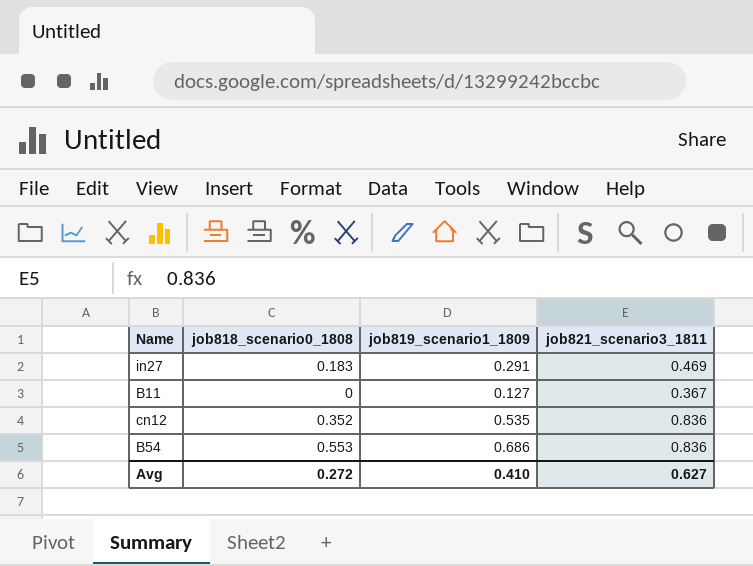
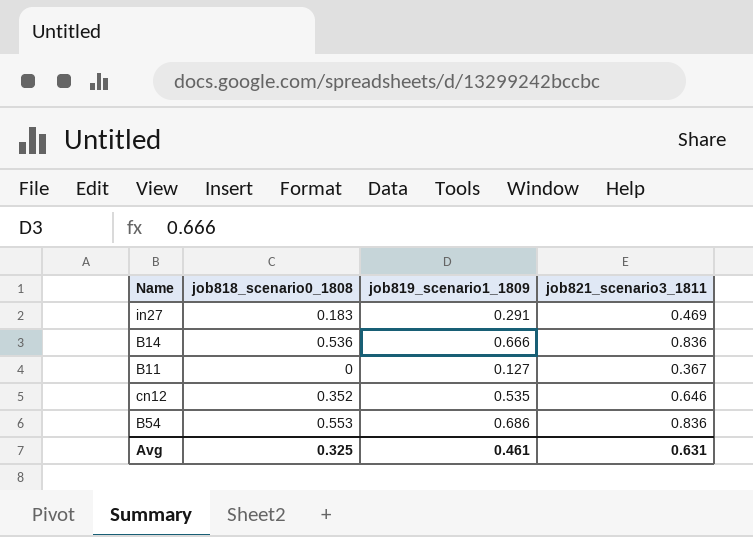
row B14: none -> 0.536 | 0.666 | 0.836
cn12 | job821_scenario3_1811: 0.836 -> 0.646
Avg | job818_scenario0_1808: 0.272 -> 0.325
Avg | job819_scenario1_1809: 0.410 -> 0.461
Avg | job821_scenario3_1811: 0.627 -> 0.631

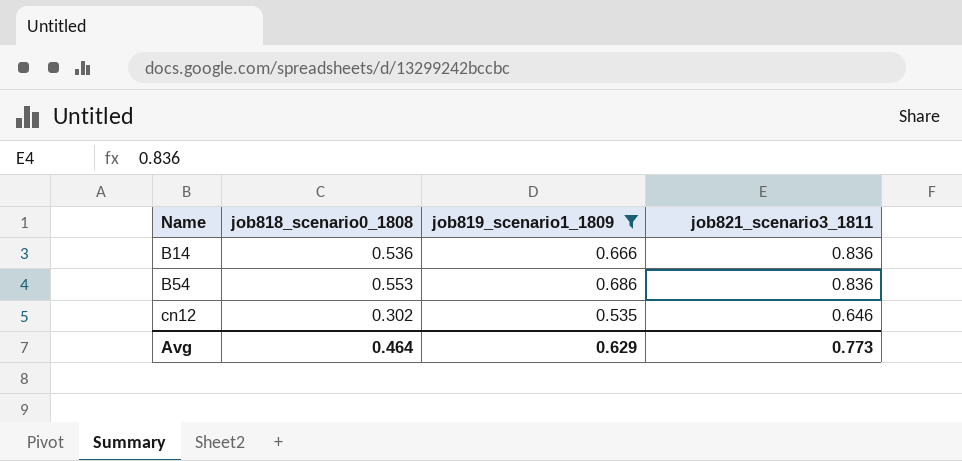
filter: none -> job819_scenario1_1809 >= 0.535
row order: none -> Name ascending
cn12 | job818_scenario0_1808: 0.352 -> 0.302
Avg | job818_scenario0_1808: 0.325 -> 0.464
Avg | job819_scenario1_1809: 0.461 -> 0.629
Avg | job821_scenario3_1811: 0.631 -> 0.773

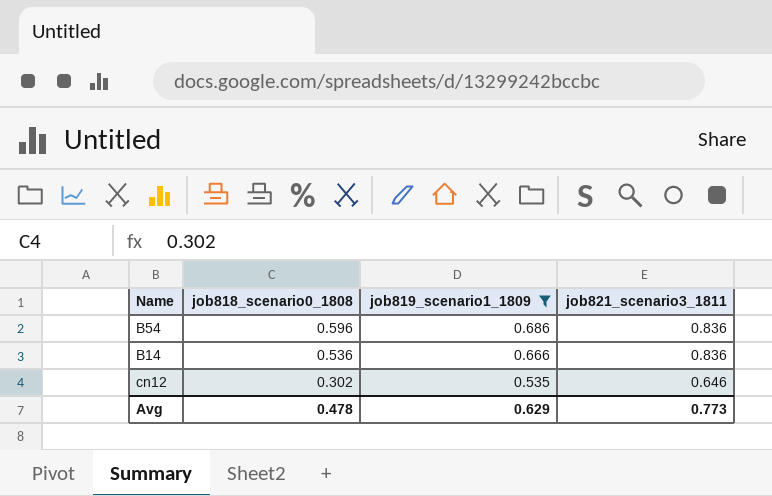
row order: Name ascending -> job818_scenario0_1808 descending
B54 | job818_scenario0_1808: 0.553 -> 0.596
Avg | job818_scenario0_1808: 0.464 -> 0.478

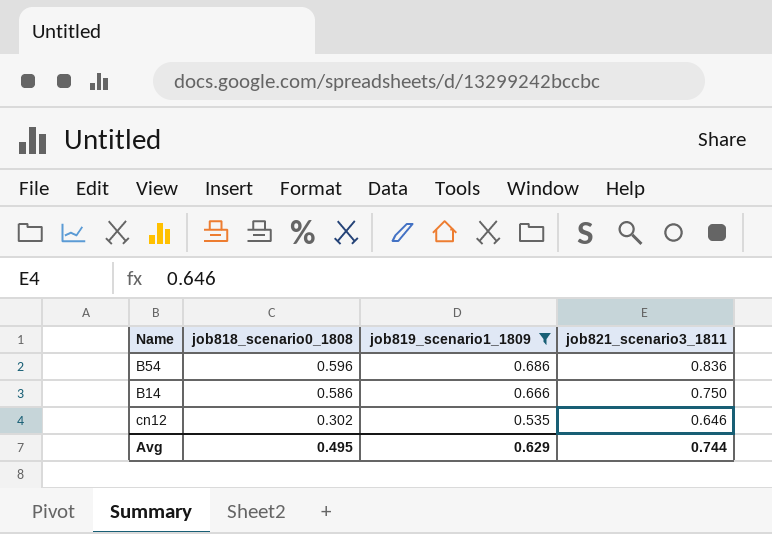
B14 | job818_scenario0_1808: 0.536 -> 0.586
B14 | job821_scenario3_1811: 0.836 -> 0.750
Avg | job818_scenario0_1808: 0.478 -> 0.495
Avg | job821_scenario3_1811: 0.773 -> 0.744

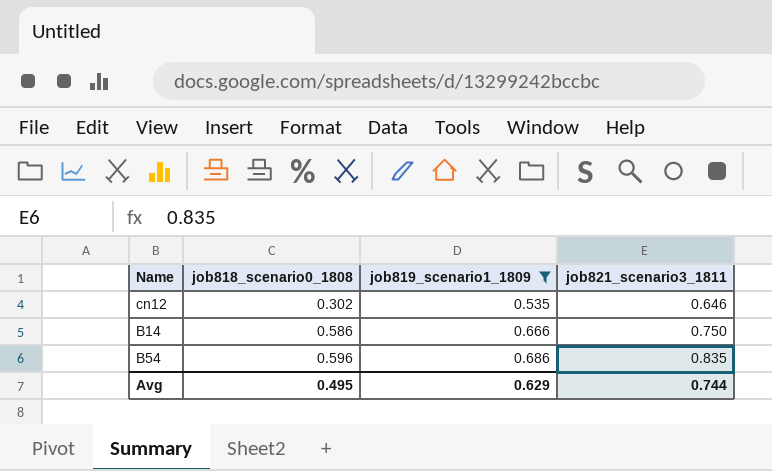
row order: job818_scenario0_1808 descending -> job818_scenario0_1808 ascending
B54 | job821_scenario3_1811: 0.836 -> 0.835

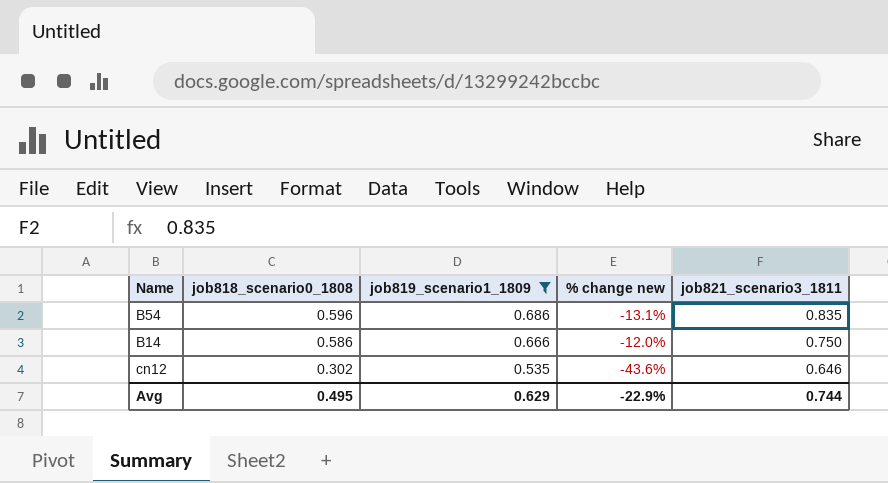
row order: job818_scenario0_1808 ascending -> job818_scenario0_1808 descending
column % change new | formula: none -> ([job818_scenario0_1808] - [job819_scenario1_1809]) / [job819_scenario1_1809]

